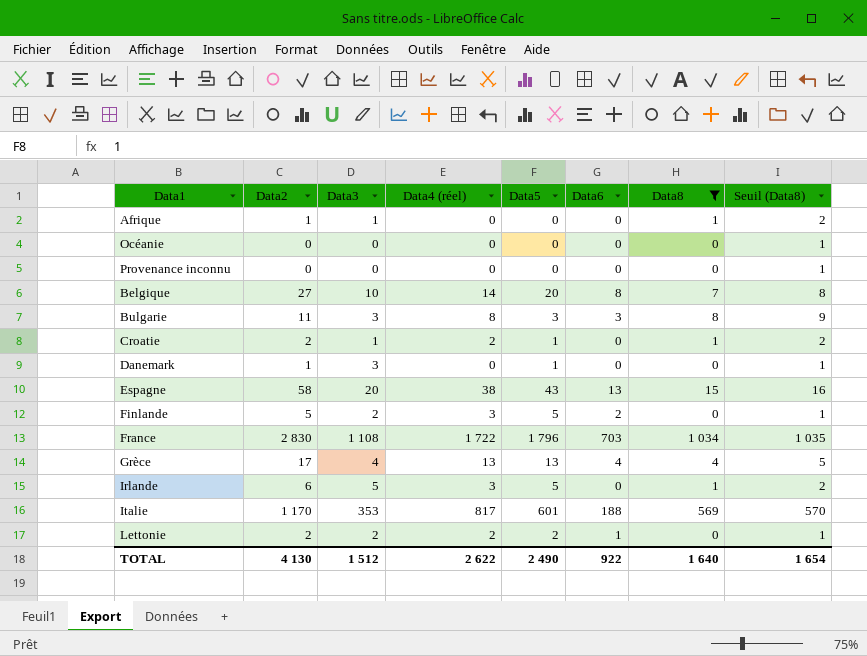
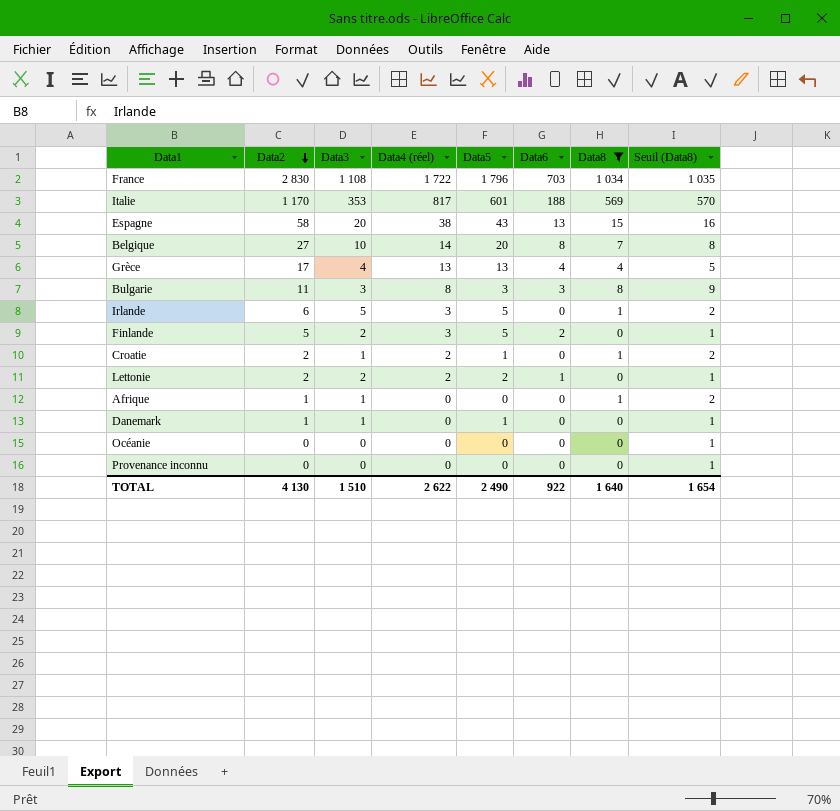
row order: none -> Data2 descending
Danemark | Data3: 3 -> 1
TOTAL | Data3: 1 512 -> 1 510

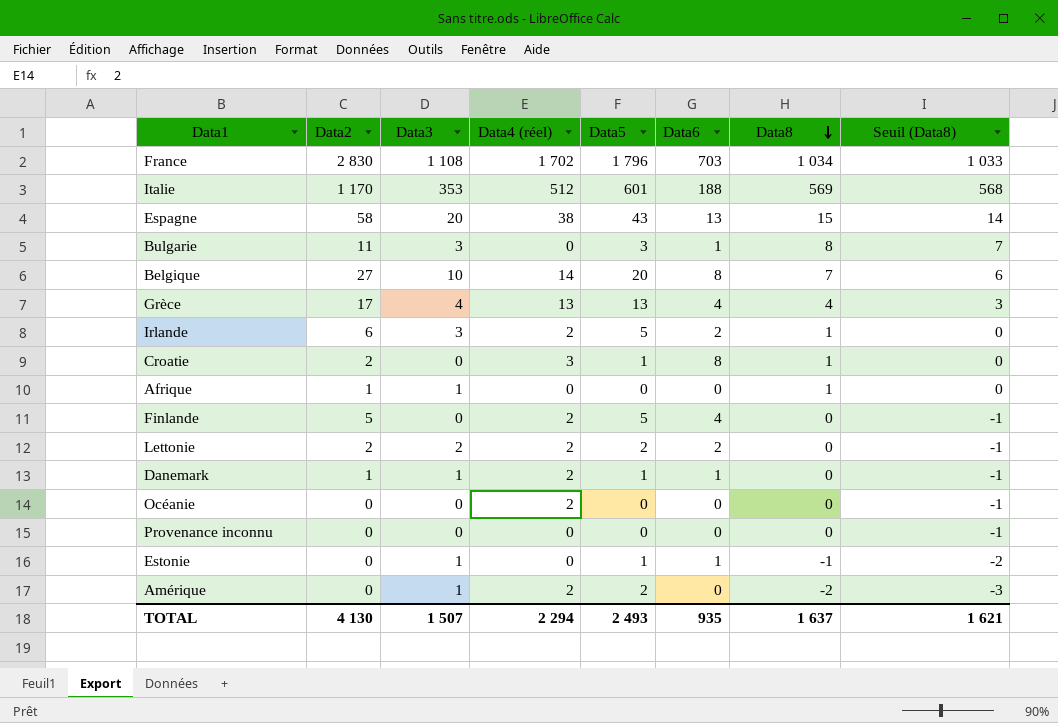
filter: Data8 >= 0 -> none
row order: Data2 descending -> Data8 descending
column Seuil (Data8) | formula: [Data8] + 1 -> [Data8] - 1
France | Data4 (réel): 1 722 -> 1 702
Italie | Data4 (réel): 817 -> 512
Bulgarie | Data4 (réel): 8 -> 0
Bulgarie | Data6: 3 -> 1
Irlande | Data3: 5 -> 3
Irlande | Data4 (réel): 3 -> 2
Irlande | Data6: 0 -> 2
Croatie | Data3: 1 -> 0
Croatie | Data4 (réel): 2 -> 3
Croatie | Data6: 0 -> 8
Finlande | Data3: 2 -> 0
Finlande | Data4 (réel): 3 -> 2
Finlande | Data6: 2 -> 4
Lettonie | Data6: 1 -> 2
Danemark | Data4 (réel): 0 -> 2
Danemark | Data6: 0 -> 1
Océanie | Data4 (réel): 0 -> 2
TOTAL | Data3: 1 510 -> 1 507
TOTAL | Data4 (réel): 2 622 -> 2 294
TOTAL | Data5: 2 490 -> 2 493
TOTAL | Data6: 922 -> 935
TOTAL | Data8: 1 640 -> 1 637
TOTAL | Seuil (Data8): 1 654 -> 1 621

